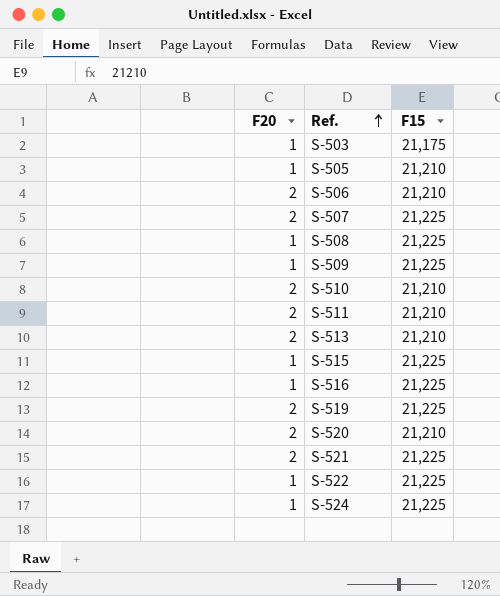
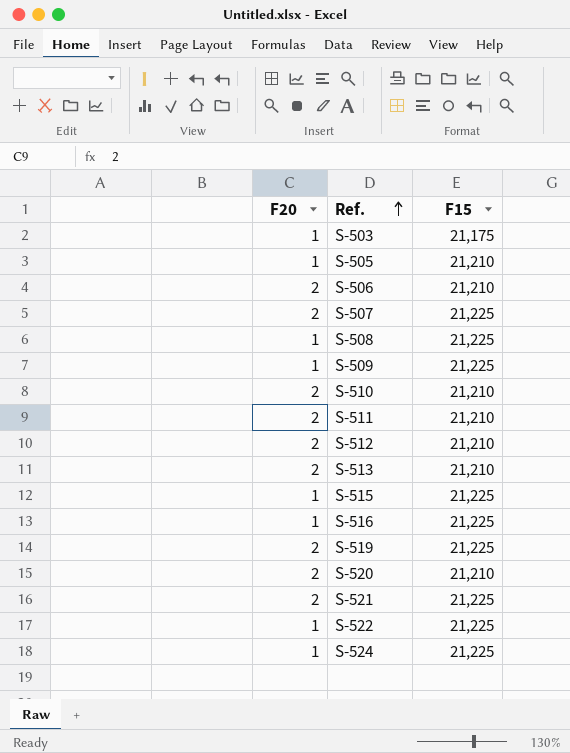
row S-512: none -> 2 | 21,210

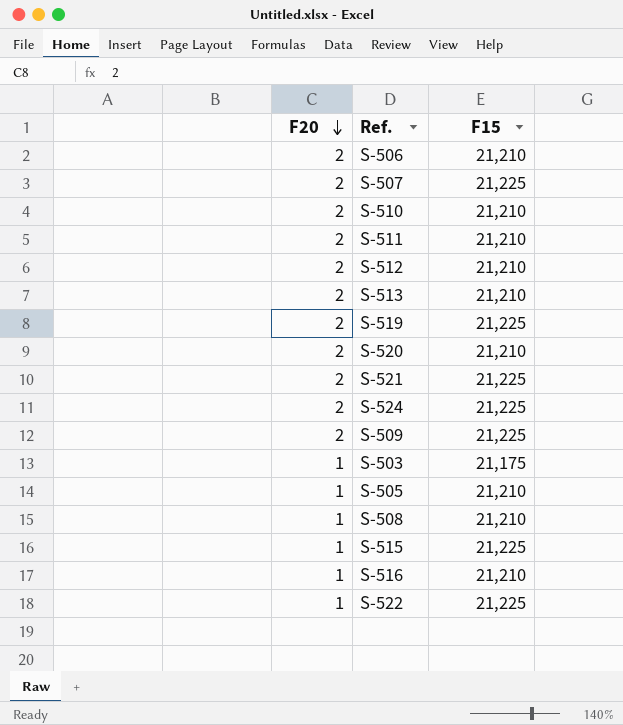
row order: Ref. ascending -> F20 descending
S-524 | F20: 1 -> 2
S-509 | F20: 1 -> 2
S-508 | F15: 21,225 -> 21,210
S-516 | F15: 21,225 -> 21,210

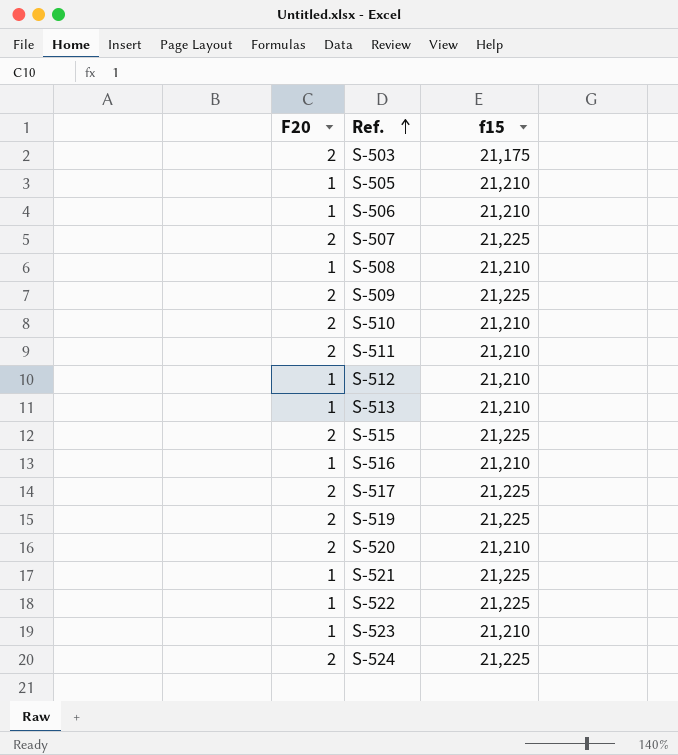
row order: F20 descending -> Ref. ascending
column name: F15 -> f15
S-503 | F20: 1 -> 2
S-506 | F20: 2 -> 1
S-512 | F20: 2 -> 1
S-513 | F20: 2 -> 1
S-515 | F20: 1 -> 2
row S-517: none -> 2 | 21,225
S-521 | F20: 2 -> 1
row S-523: none -> 1 | 21,210

